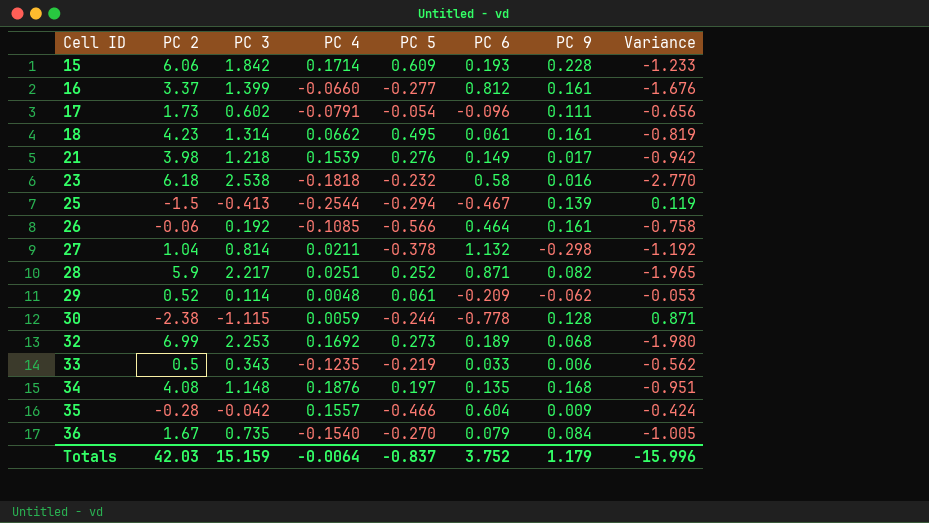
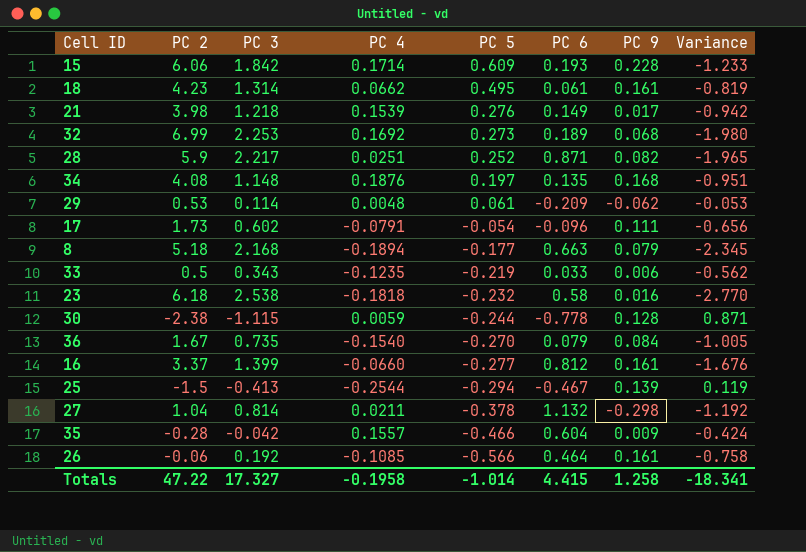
row order: Cell ID ascending -> PC 5 descending
29 | PC 2: 0.52 -> 0.53
row 8: none -> 5.18 | 2.168 | -0.1894 | -0.177 | 0.663 | 0.079 | -2.345
Totals | PC 2: 42.03 -> 47.22
Totals | PC 3: 15.159 -> 17.327
Totals | PC 4: -0.0064 -> -0.1958
Totals | PC 5: -0.837 -> -1.014
Totals | PC 6: 3.752 -> 4.415
Totals | PC 9: 1.179 -> 1.258
Totals | Variance: -15.996 -> -18.341

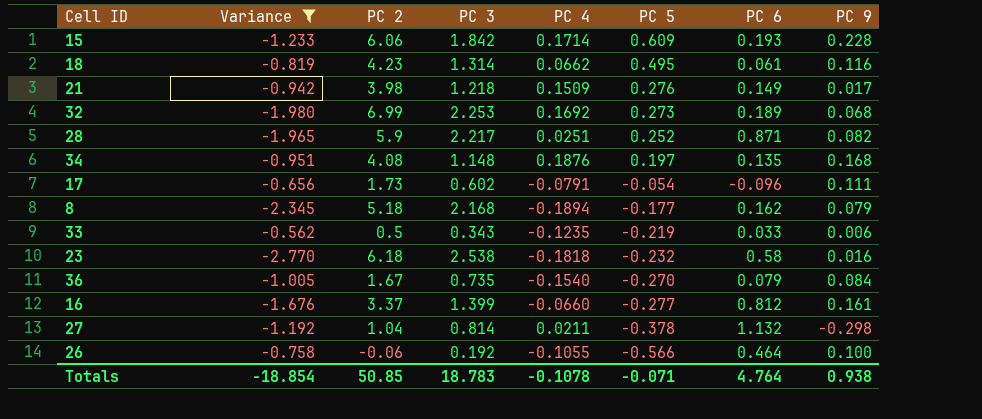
filter: none -> Variance <= -0.562
column Variance | position: 8 -> 2
18 | PC 9: 0.161 -> 0.116
21 | PC 4: 0.1539 -> 0.1509
8 | PC 6: 0.663 -> 0.162
26 | PC 4: -0.1085 -> -0.1055
26 | PC 9: 0.161 -> 0.100
Totals | Variance: -18.341 -> -18.854
Totals | PC 2: 47.22 -> 50.85
Totals | PC 3: 17.327 -> 18.783
Totals | PC 4: -0.1958 -> -0.1078
Totals | PC 5: -1.014 -> -0.071
Totals | PC 6: 4.415 -> 4.764
Totals | PC 9: 1.258 -> 0.938

